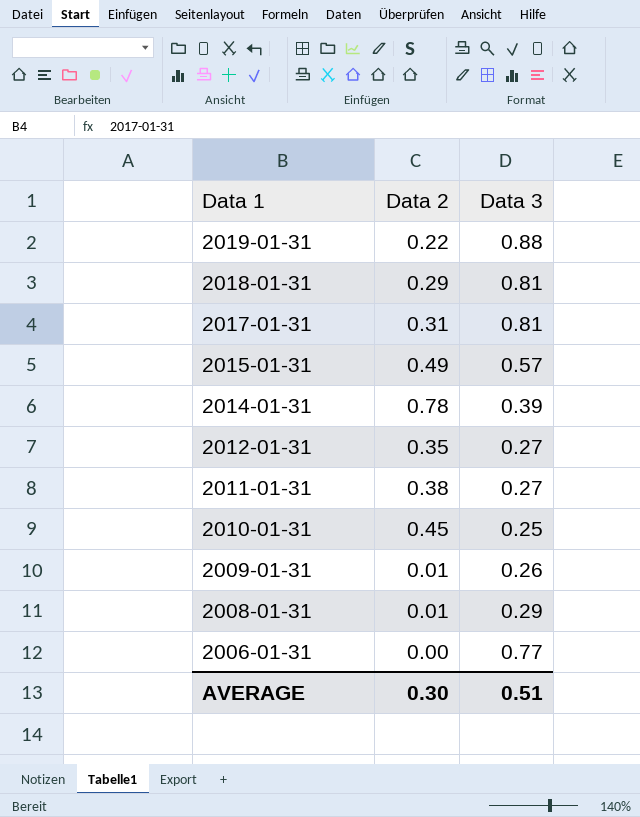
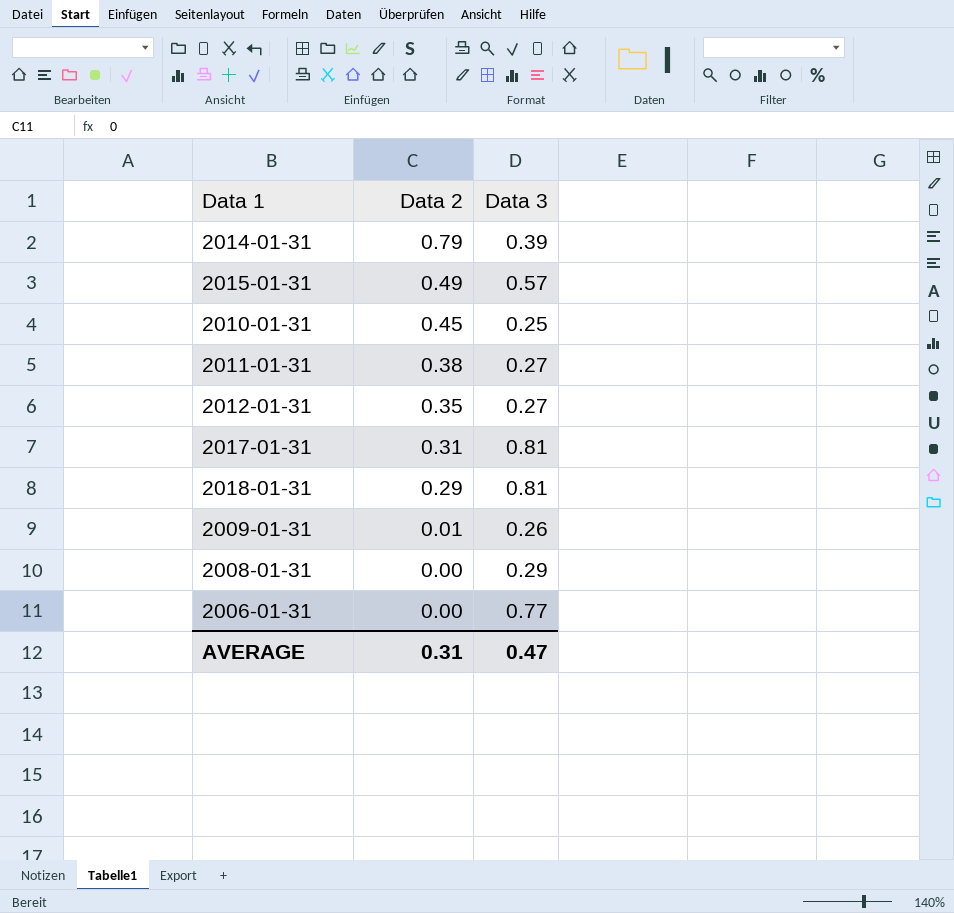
row order: Data 1 descending -> Data 2 descending
row 2019-01-31: 0.22 | 0.88 -> none
2014-01-31 | Data 2: 0.78 -> 0.79
2008-01-31 | Data 2: 0.01 -> 0.00
AVERAGE | Data 2: 0.30 -> 0.31
AVERAGE | Data 3: 0.51 -> 0.47

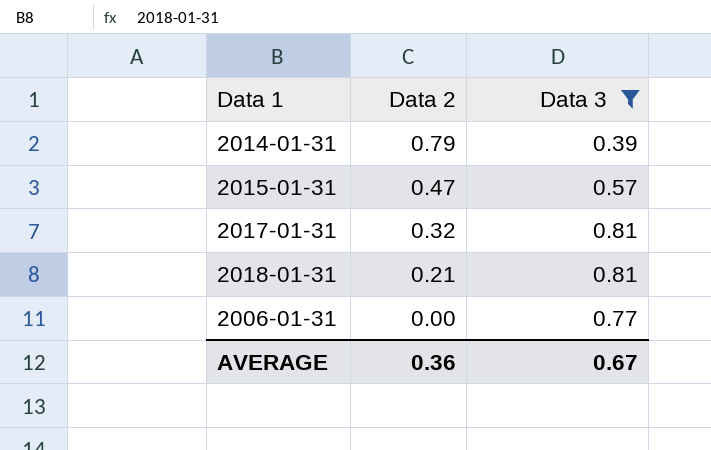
filter: none -> Data 3 >= 0.39
2015-01-31 | Data 2: 0.49 -> 0.47
2017-01-31 | Data 2: 0.31 -> 0.32
2018-01-31 | Data 2: 0.29 -> 0.21
AVERAGE | Data 2: 0.31 -> 0.36
AVERAGE | Data 3: 0.47 -> 0.67

